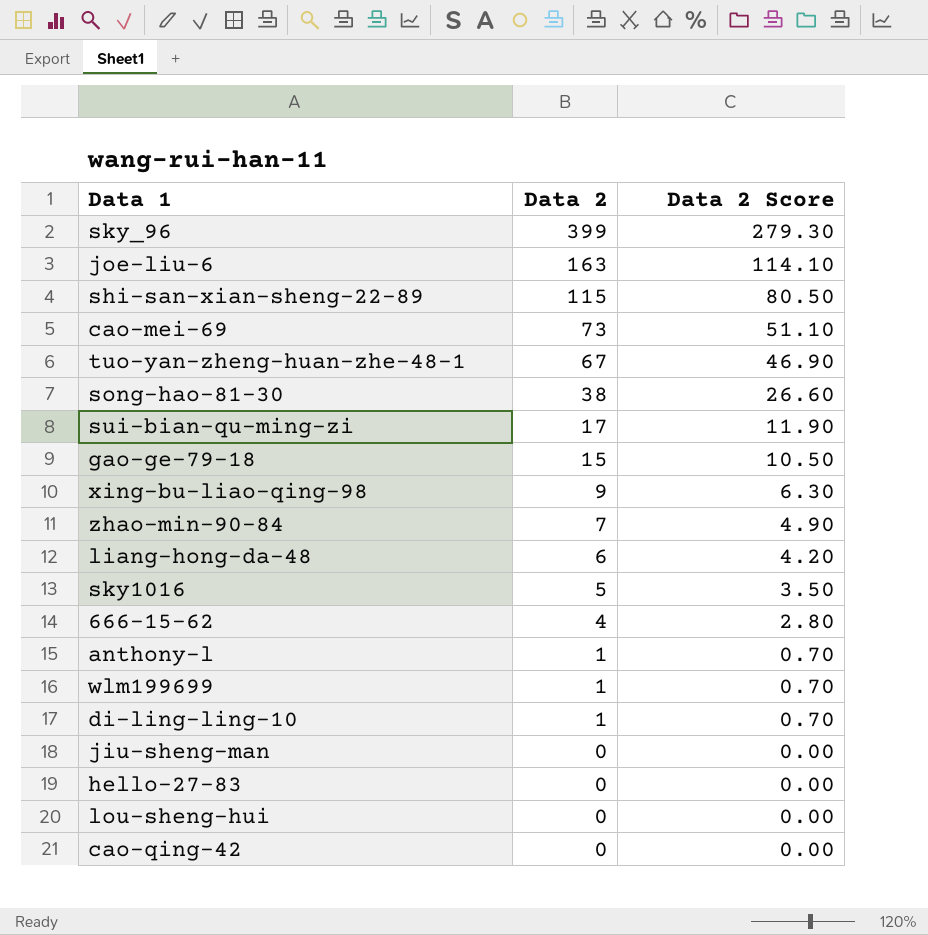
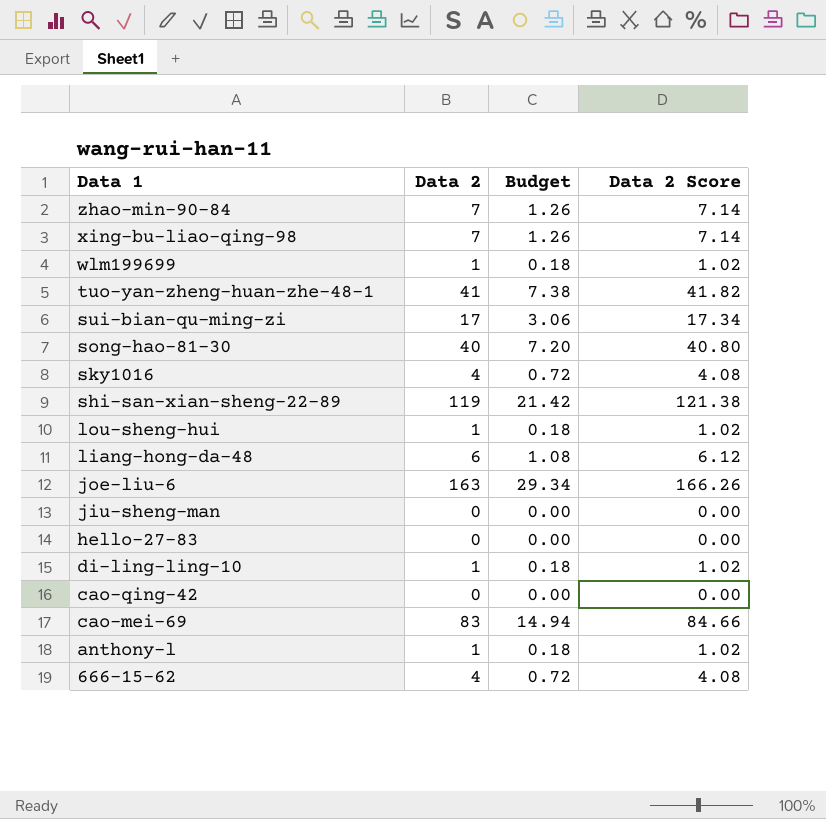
row order: Data 2 descending -> Data 1 descending
column Budget | formula: none -> [Data 2] * 0.18
column Data 2 Score | formula: [Data 2] * 0.7 -> [Data 2] * 1.02
row sky_96: 399 | 279.30 -> none
row gao-ge-79-18: 15 | 10.50 -> none
xing-bu-liao-qing-98 | Data 2: 9 -> 7
tuo-yan-zheng-huan-zhe-48-1 | Data 2: 67 -> 41
song-hao-81-30 | Data 2: 38 -> 40
sky1016 | Data 2: 5 -> 4
shi-san-xian-sheng-22-89 | Data 2: 115 -> 119
lou-sheng-hui | Data 2: 0 -> 1
cao-mei-69 | Data 2: 73 -> 83

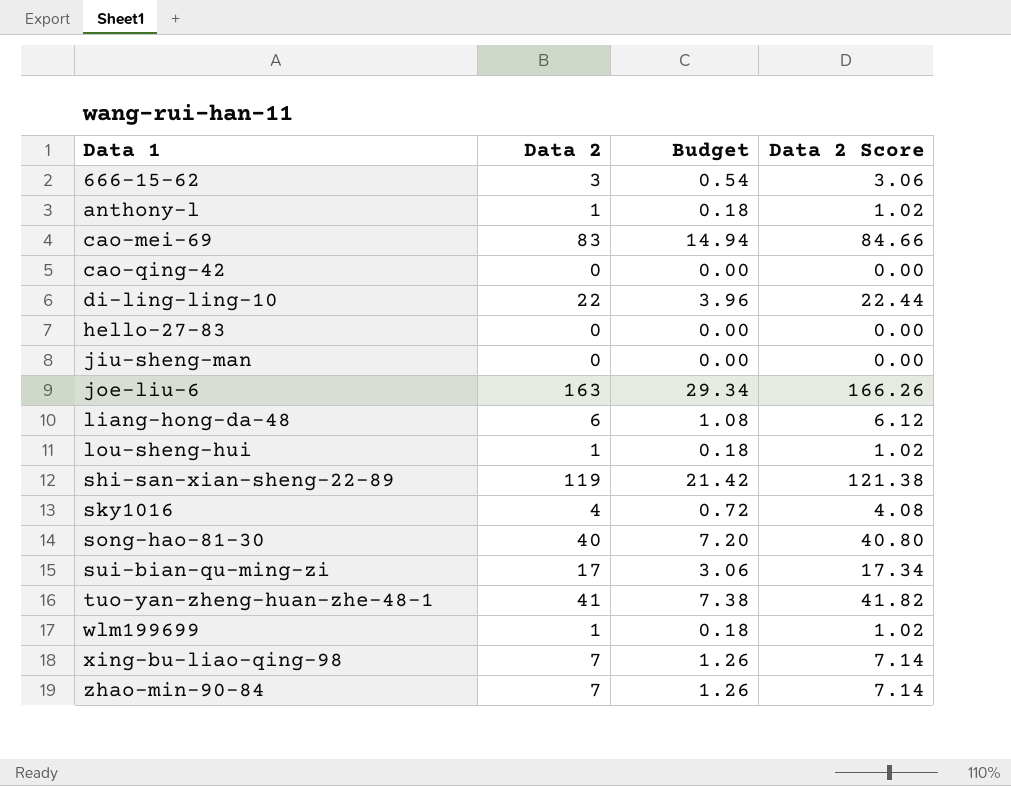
row order: Data 1 descending -> Data 1 ascending
666-15-62 | Data 2: 4 -> 3
666-15-62 | Budget: 0.72 -> 0.54
666-15-62 | Data 2 Score: 4.08 -> 3.06
di-ling-ling-10 | Data 2: 1 -> 22
di-ling-ling-10 | Budget: 0.18 -> 3.96
di-ling-ling-10 | Data 2 Score: 1.02 -> 22.44

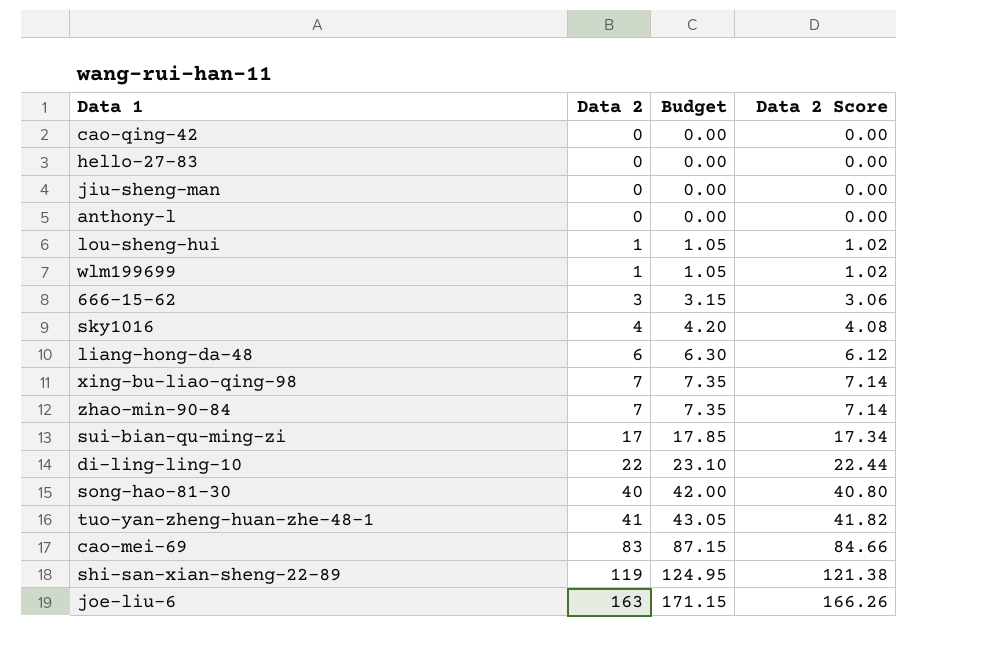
row order: Data 1 ascending -> Data 2 ascending
column Budget | formula: [Data 2] * 0.18 -> [Data 2] * 1.05
anthony-l | Data 2: 1 -> 0
anthony-l | Data 2 Score: 1.02 -> 0.00

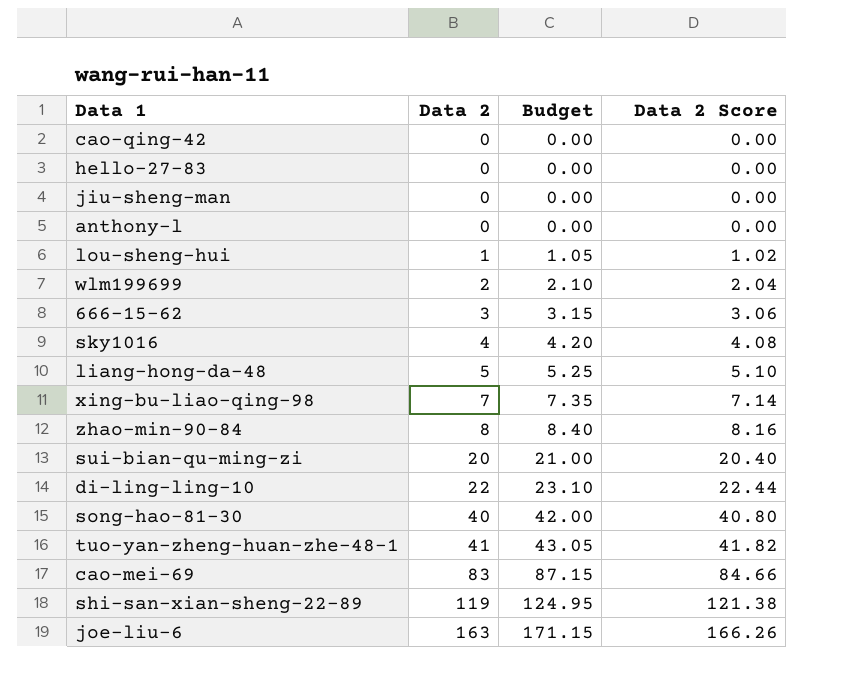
wlm199699 | Data 2: 1 -> 2
wlm199699 | Budget: 1.05 -> 2.10
wlm199699 | Data 2 Score: 1.02 -> 2.04
liang-hong-da-48 | Data 2: 6 -> 5
liang-hong-da-48 | Budget: 6.30 -> 5.25
liang-hong-da-48 | Data 2 Score: 6.12 -> 5.10
zhao-min-90-84 | Data 2: 7 -> 8
zhao-min-90-84 | Budget: 7.35 -> 8.40
zhao-min-90-84 | Data 2 Score: 7.14 -> 8.16
sui-bian-qu-ming-zi | Data 2: 17 -> 20
sui-bian-qu-ming-zi | Budget: 17.85 -> 21.00
sui-bian-qu-ming-zi | Data 2 Score: 17.34 -> 20.40

